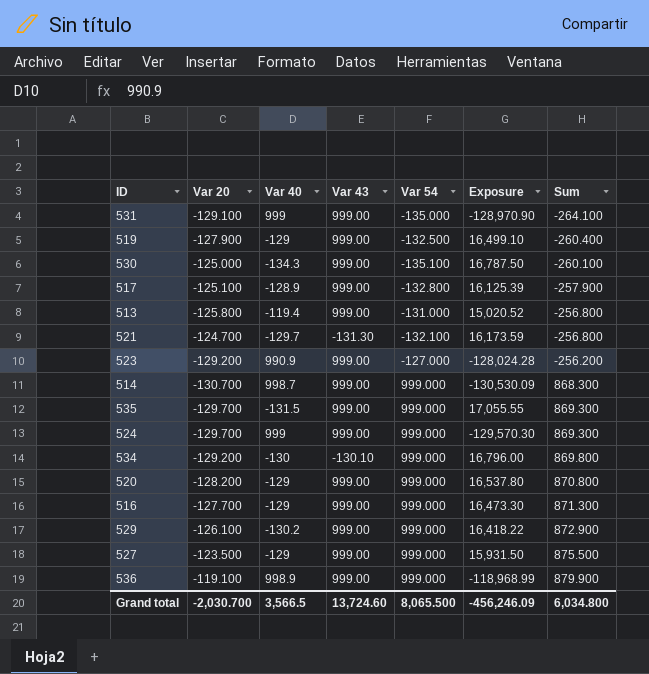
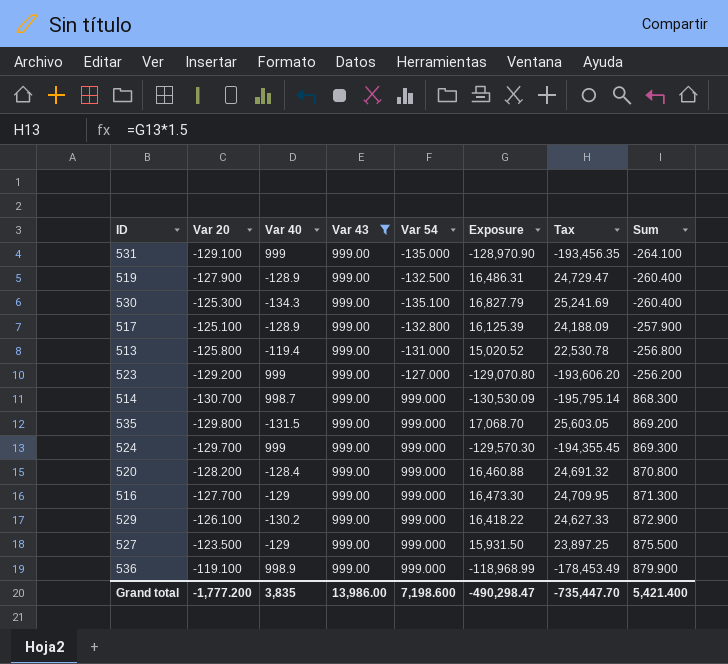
filter: none -> Var 43 = 999.00
column Tax | formula: none -> [Exposure] * 1.5
519 | Var 40: -129 -> -128.9
519 | Exposure: 16,499.10 -> 16,486.31
530 | Var 20: -125.000 -> -125.300
530 | Exposure: 16,787.50 -> 16,827.79
530 | Sum: -260.100 -> -260.400
523 | Var 40: 990.9 -> 999
523 | Exposure: -128,024.28 -> -129,070.80
535 | Var 20: -129.700 -> -129.800
535 | Exposure: 17,055.55 -> 17,068.70
535 | Sum: 869.300 -> 869.200
520 | Var 40: -129 -> -128.4
520 | Exposure: 16,537.80 -> 16,460.88
Grand total | Var 20: -2,030.700 -> -1,777.200
Grand total | Var 40: 3,566.5 -> 3,835
Grand total | Var 43: 13,724.60 -> 13,986.00
Grand total | Var 54: 8,065.500 -> 7,198.600
Grand total | Exposure: -456,246.09 -> -490,298.47
Grand total | Sum: 6,034.800 -> 5,421.400

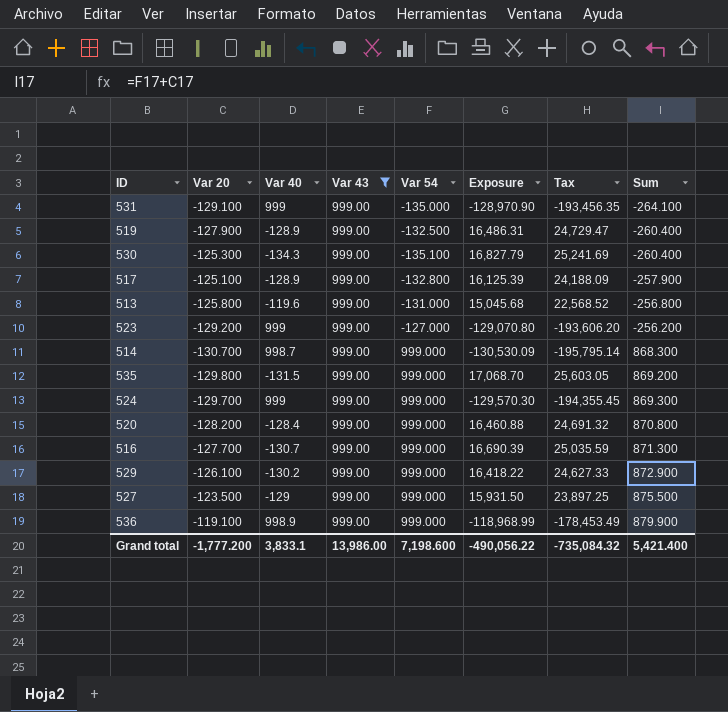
513 | Var 40: -119.4 -> -119.6
513 | Exposure: 15,020.52 -> 15,045.68
513 | Tax: 22,530.78 -> 22,568.52
516 | Var 40: -129 -> -130.7
516 | Exposure: 16,473.30 -> 16,690.39
516 | Tax: 24,709.95 -> 25,035.59
Grand total | Var 40: 3,835 -> 3,833.1
Grand total | Exposure: -490,298.47 -> -490,056.22
Grand total | Tax: -735,447.70 -> -735,084.32

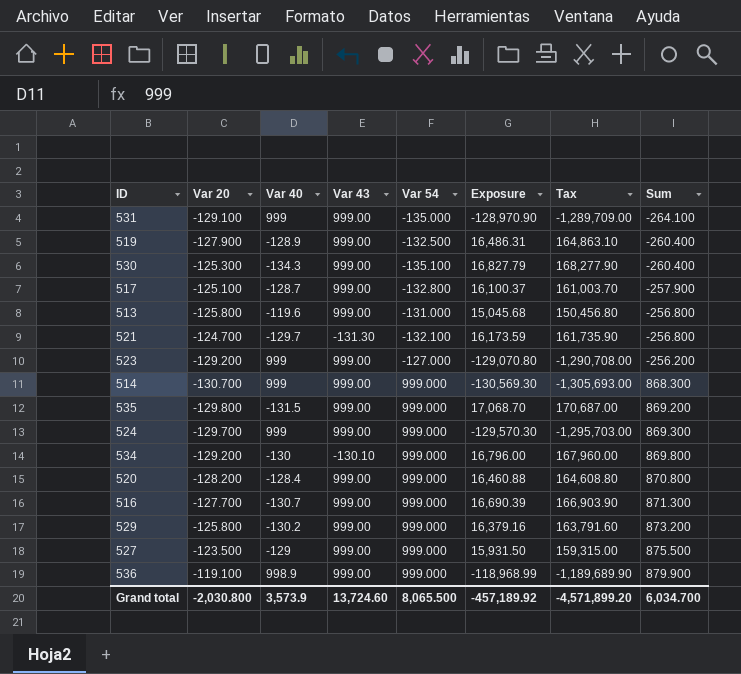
filter: Var 43 = 999.00 -> none
column Tax | formula: [Exposure] * 1.5 -> [Exposure] * 10
517 | Var 40: -128.9 -> -128.7
517 | Exposure: 16,125.39 -> 16,100.37
514 | Var 40: 998.7 -> 999
514 | Exposure: -130,530.09 -> -130,569.30
529 | Var 20: -126.100 -> -125.800
529 | Exposure: 16,418.22 -> 16,379.16
529 | Sum: 872.900 -> 873.200
Grand total | Var 20: -1,777.200 -> -2,030.800
Grand total | Var 40: 3,833.1 -> 3,573.9
Grand total | Var 43: 13,986.00 -> 13,724.60
Grand total | Var 54: 7,198.600 -> 8,065.500
Grand total | Exposure: -490,056.22 -> -457,189.92
Grand total | Tax: -735,084.32 -> -4,571,899.20
Grand total | Sum: 5,421.400 -> 6,034.700

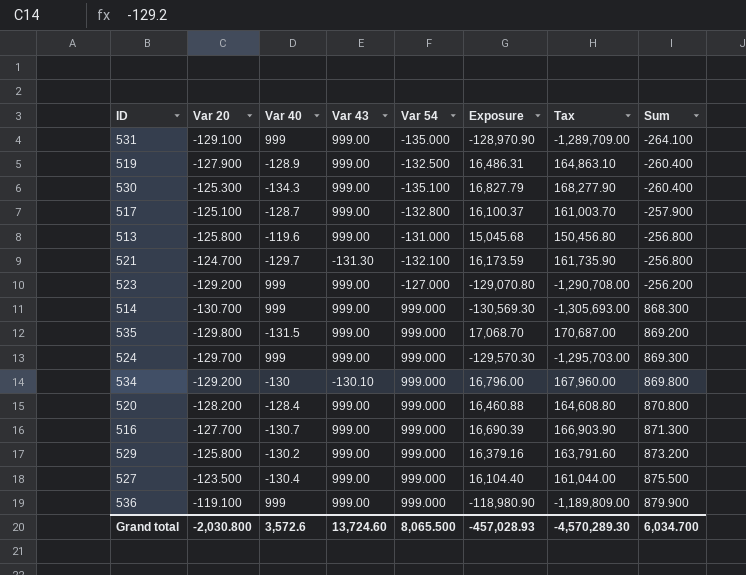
527 | Var 40: -129 -> -130.4
527 | Exposure: 15,931.50 -> 16,104.40
527 | Tax: 159,315.00 -> 161,044.00
536 | Var 40: 998.9 -> 999
536 | Exposure: -118,968.99 -> -118,980.90
536 | Tax: -1,189,689.90 -> -1,189,809.00
Grand total | Var 40: 3,573.9 -> 3,572.6
Grand total | Exposure: -457,189.92 -> -457,028.93
Grand total | Tax: -4,571,899.20 -> -4,570,289.30

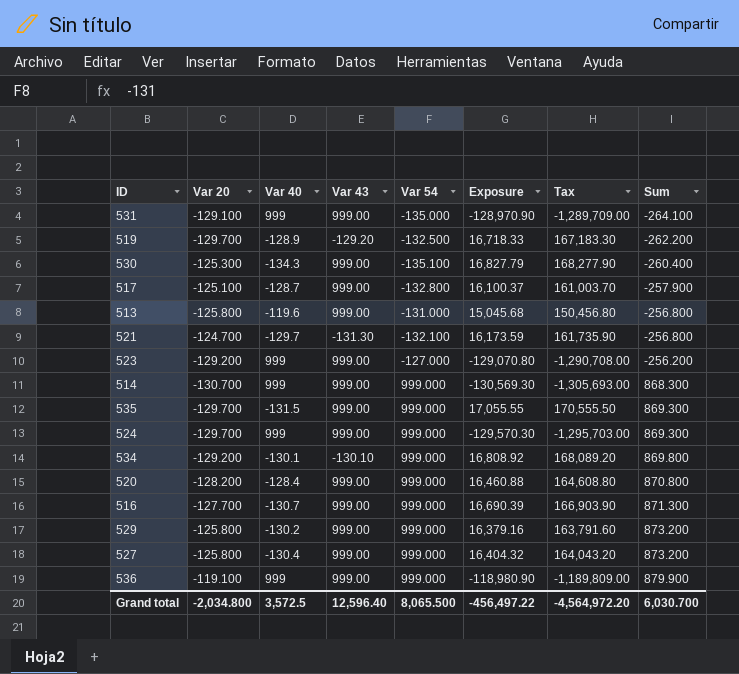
519 | Var 20: -127.900 -> -129.700
519 | Var 43: 999.00 -> -129.20
519 | Exposure: 16,486.31 -> 16,718.33
519 | Tax: 164,863.10 -> 167,183.30
519 | Sum: -260.400 -> -262.200
535 | Var 20: -129.800 -> -129.700
535 | Exposure: 17,068.70 -> 17,055.55
535 | Tax: 170,687.00 -> 170,555.50
535 | Sum: 869.200 -> 869.300
534 | Var 40: -130 -> -130.1
534 | Exposure: 16,796.00 -> 16,808.92
534 | Tax: 167,960.00 -> 168,089.20
527 | Var 20: -123.500 -> -125.800
527 | Exposure: 16,104.40 -> 16,404.32
527 | Tax: 161,044.00 -> 164,043.20
527 | Sum: 875.500 -> 873.200
Grand total | Var 20: -2,030.800 -> -2,034.800
Grand total | Var 40: 3,572.6 -> 3,572.5
Grand total | Var 43: 13,724.60 -> 12,596.40
Grand total | Exposure: -457,028.93 -> -456,497.22
Grand total | Tax: -4,570,289.30 -> -4,564,972.20
Grand total | Sum: 6,034.700 -> 6,030.700

